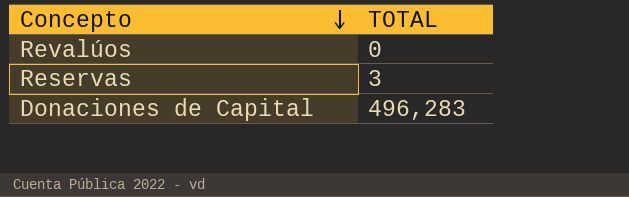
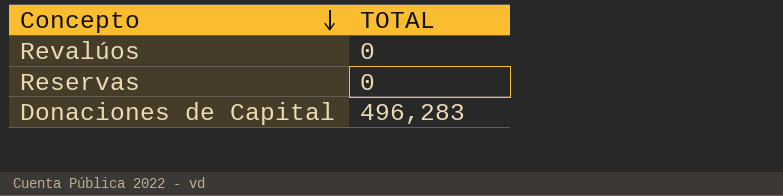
Reservas | TOTAL: 3 -> 0

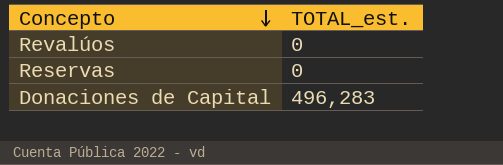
column name: TOTAL -> TOTAL_est.

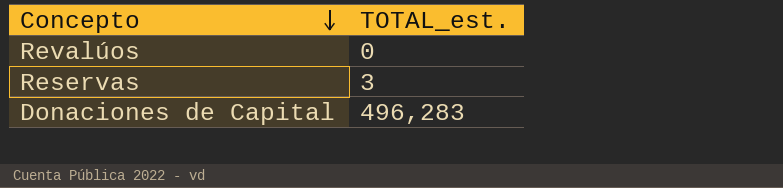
Reservas | TOTAL_est.: 0 -> 3

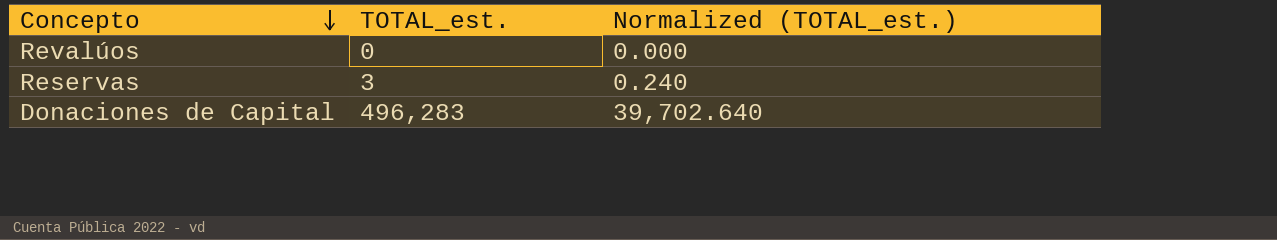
column Normalized (TOTAL_est.) | formula: none -> [TOTAL_est.] * 0.08

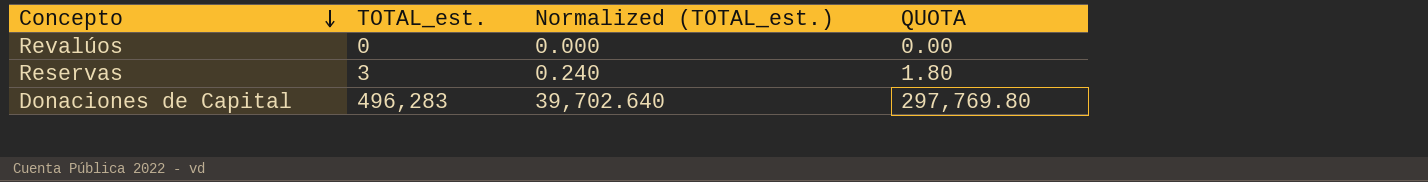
column QUOTA | formula: none -> [TOTAL_est.] * 0.6

